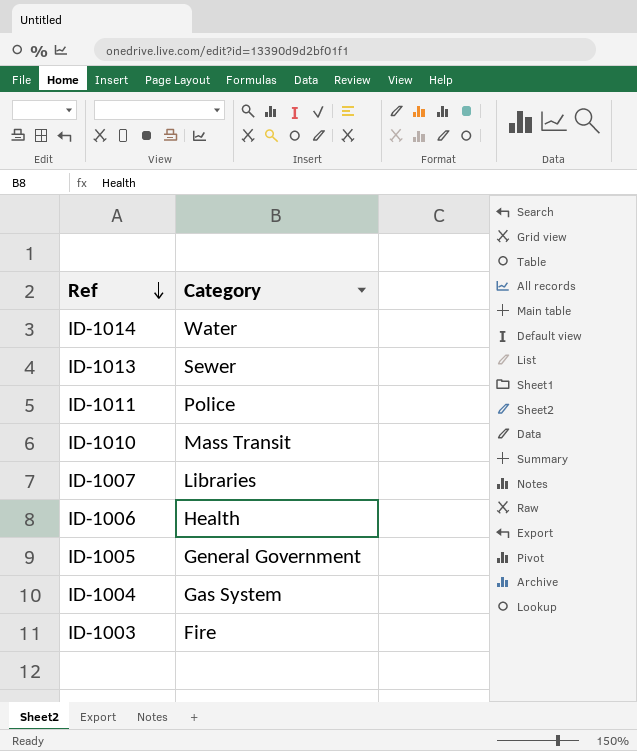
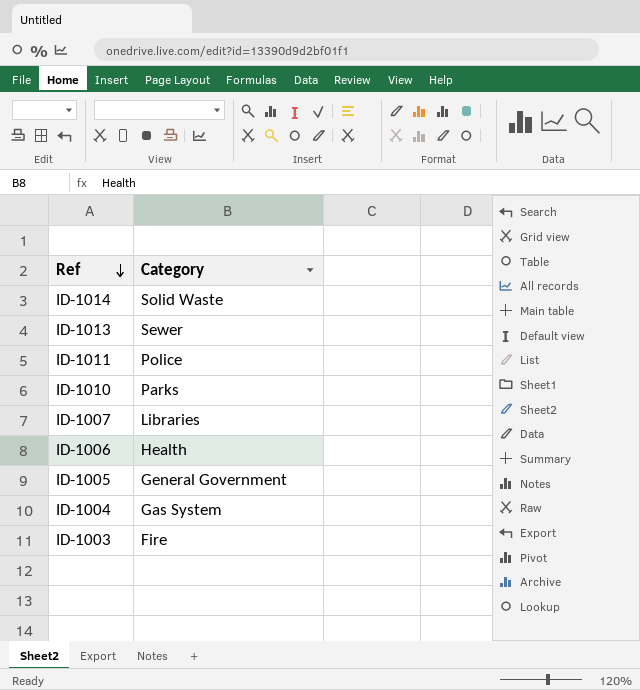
ID-1014 | Category: Water -> Solid Waste
ID-1010 | Category: Mass Transit -> Parks

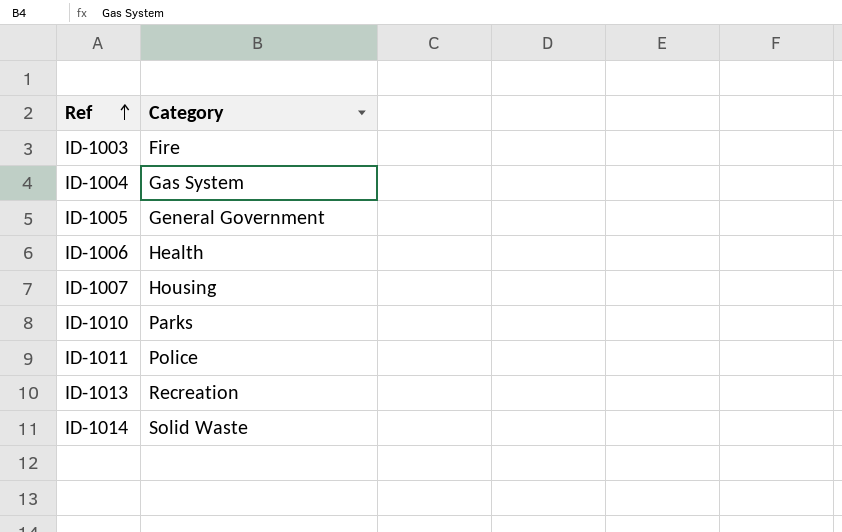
row order: Ref descending -> Ref ascending
ID-1007 | Category: Libraries -> Housing
ID-1013 | Category: Sewer -> Recreation

